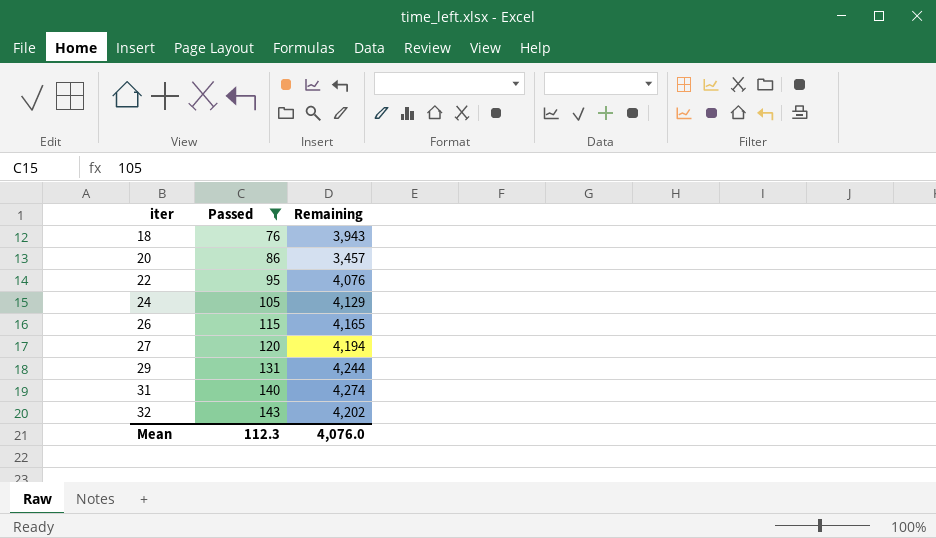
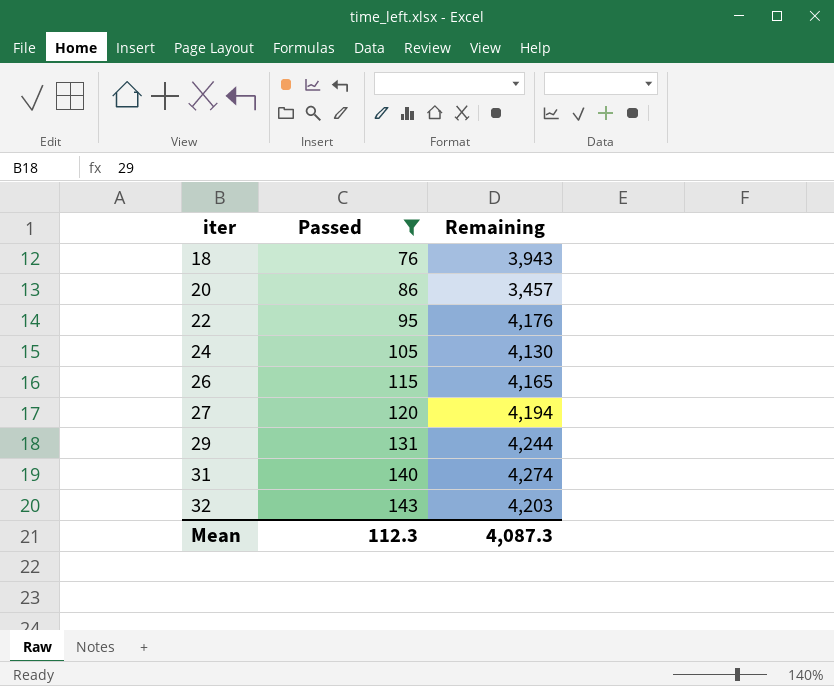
22 | Remaining: 4,076 -> 4,176
24 | Remaining: 4,129 -> 4,130
32 | Remaining: 4,202 -> 4,203
Mean | Remaining: 4,076.0 -> 4,087.3

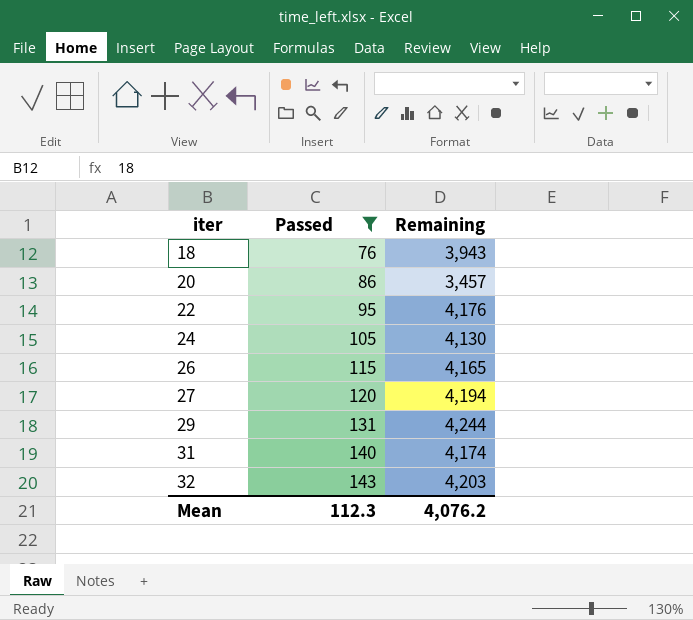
31 | Remaining: 4,274 -> 4,174
Mean | Remaining: 4,087.3 -> 4,076.2

